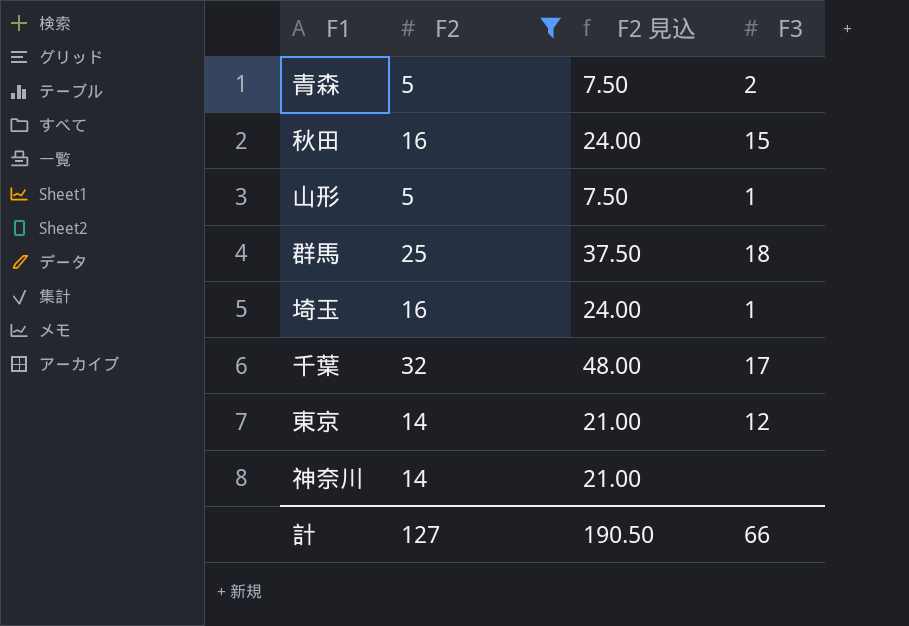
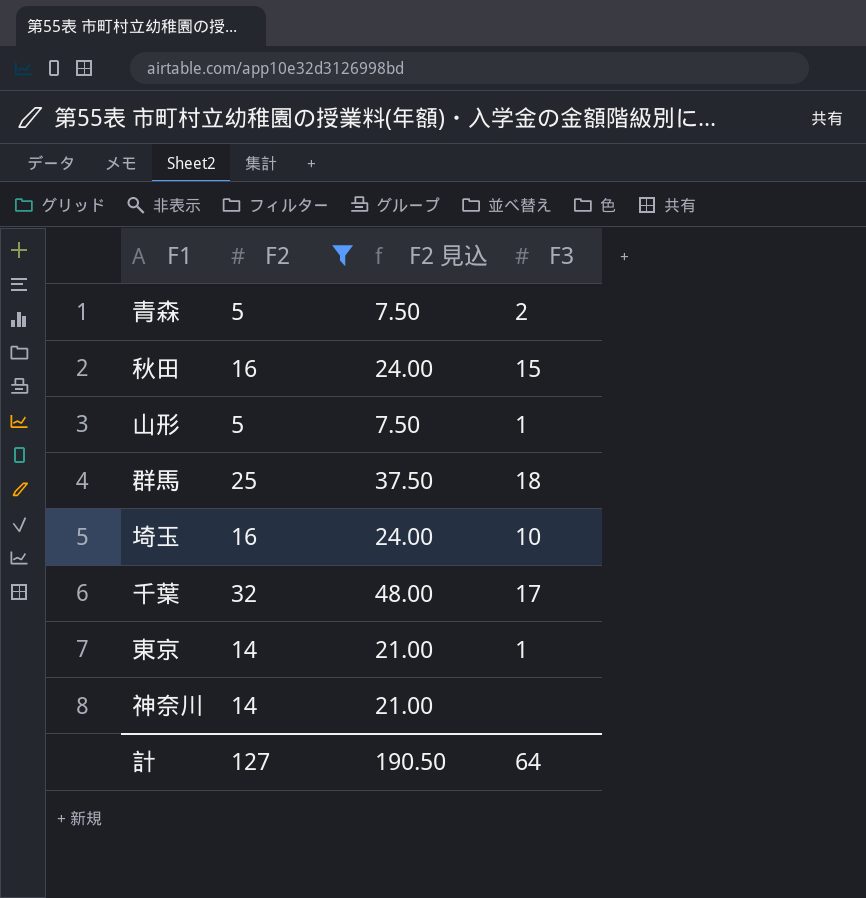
埼玉 | F3: 1 -> 10
東京 | F3: 12 -> 1
計 | F3: 66 -> 64

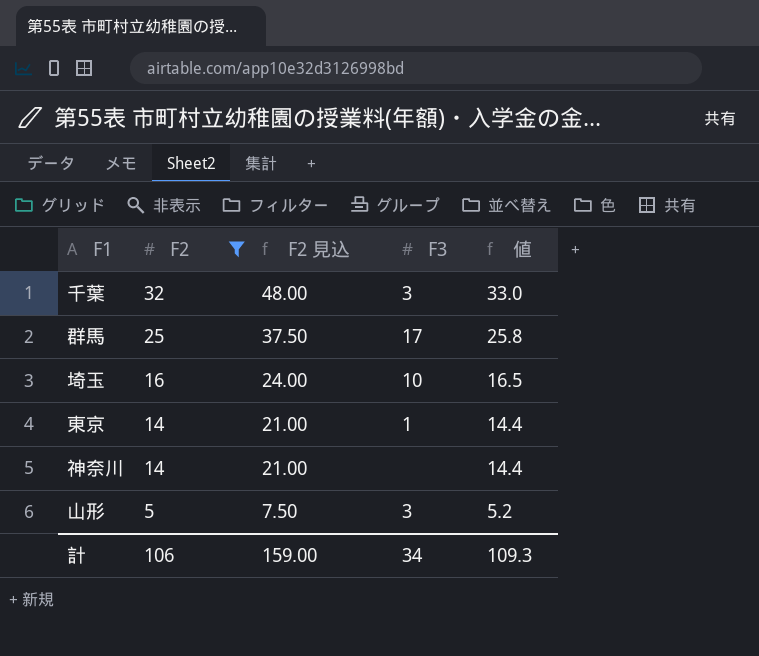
row order: none -> F2 descending
column 値 | formula: none -> [F2] * 1.03
row 青森: 5 | 7.50 | 2 -> none
row 秋田: 16 | 24.00 | 15 -> none
千葉 | F3: 17 -> 3
群馬 | F3: 18 -> 17
山形 | F3: 1 -> 3
計 | F2: 127 -> 106
計 | F2 見込: 190.50 -> 159.00
計 | F3: 64 -> 34

